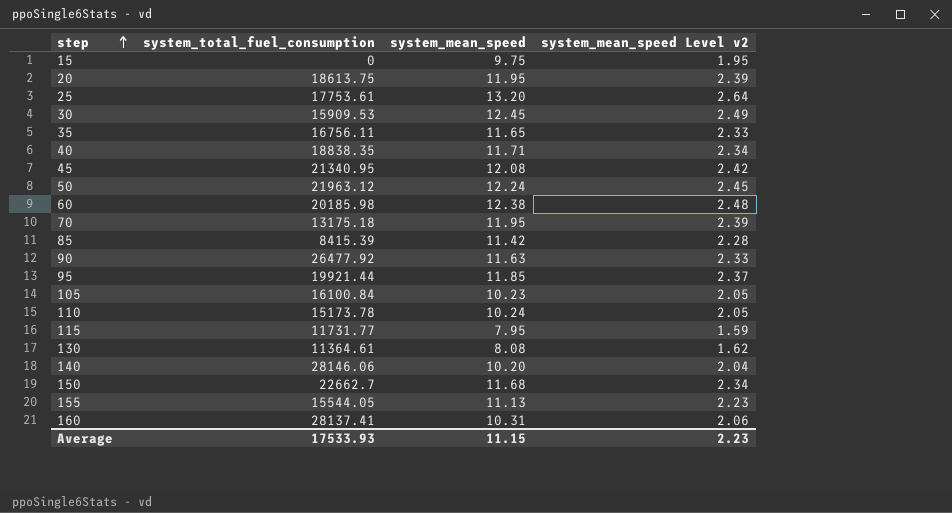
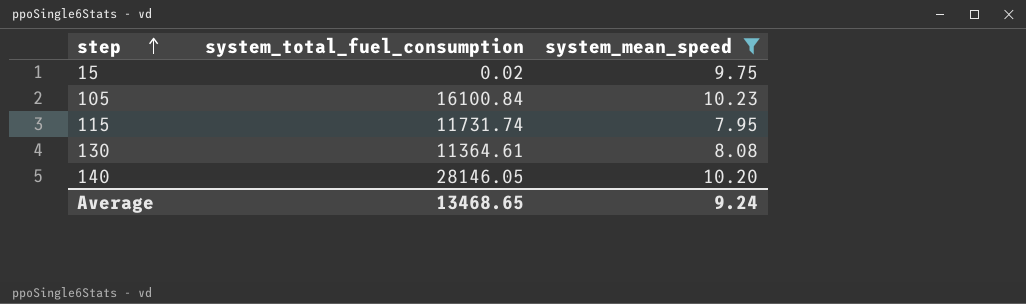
filter: none -> system_mean_speed <= 10.23
column system_mean_speed Level v2 | formula: [system_mean_speed] * 0.2 -> none
15 | system_total_fuel_consumption: 0 -> 0.02
115 | system_total_fuel_consumption: 11731.77 -> 11731.74
140 | system_total_fuel_consumption: 28146.06 -> 28146.05
Average | system_total_fuel_consumption: 17533.93 -> 13468.65
Average | system_mean_speed: 11.15 -> 9.24

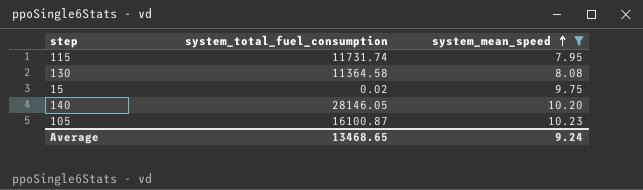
row order: step ascending -> system_mean_speed ascending
130 | system_total_fuel_consumption: 11364.61 -> 11364.58
105 | system_total_fuel_consumption: 16100.84 -> 16100.87

